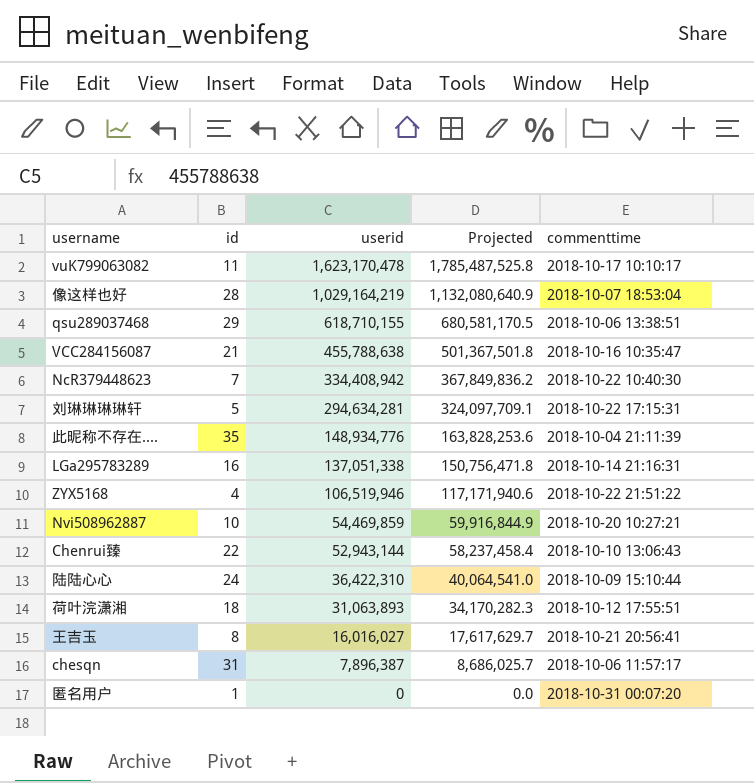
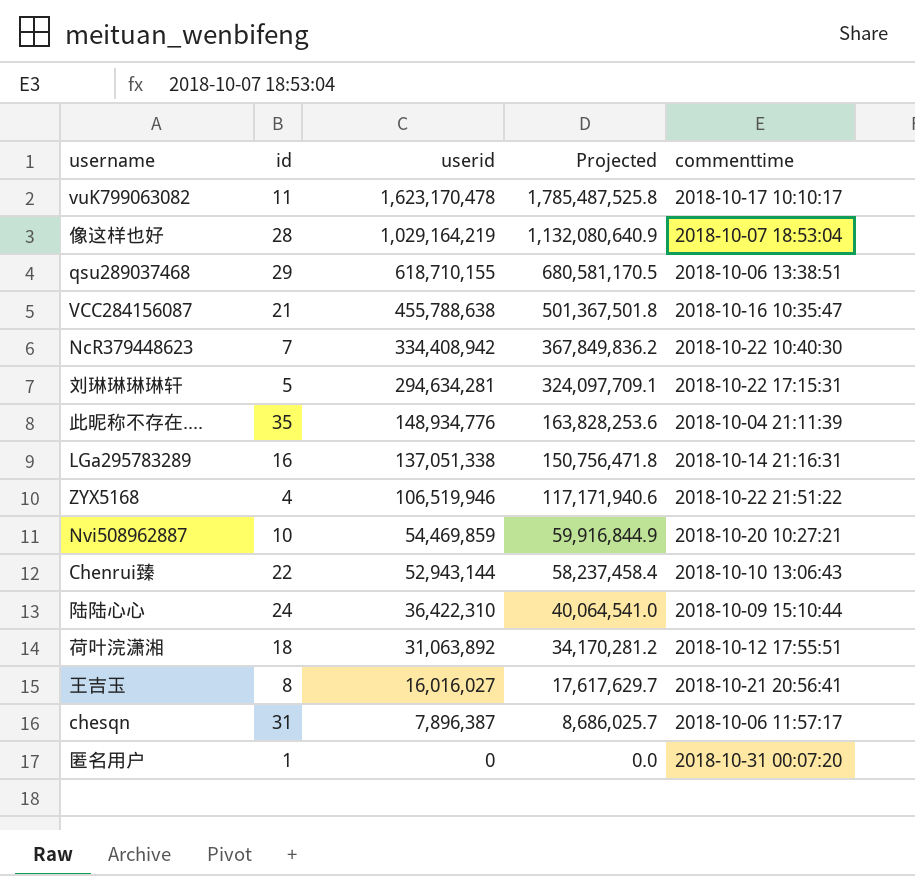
荷叶浣潇湘 | userid: 31,063,893 -> 31,063,892
荷叶浣潇湘 | Projected: 34,170,282.3 -> 34,170,281.2

